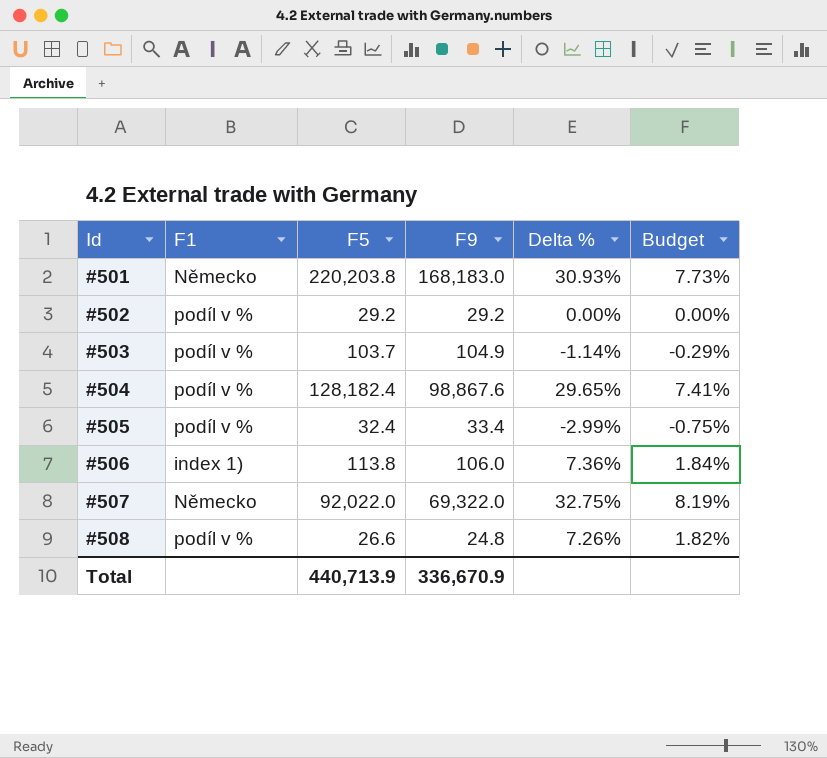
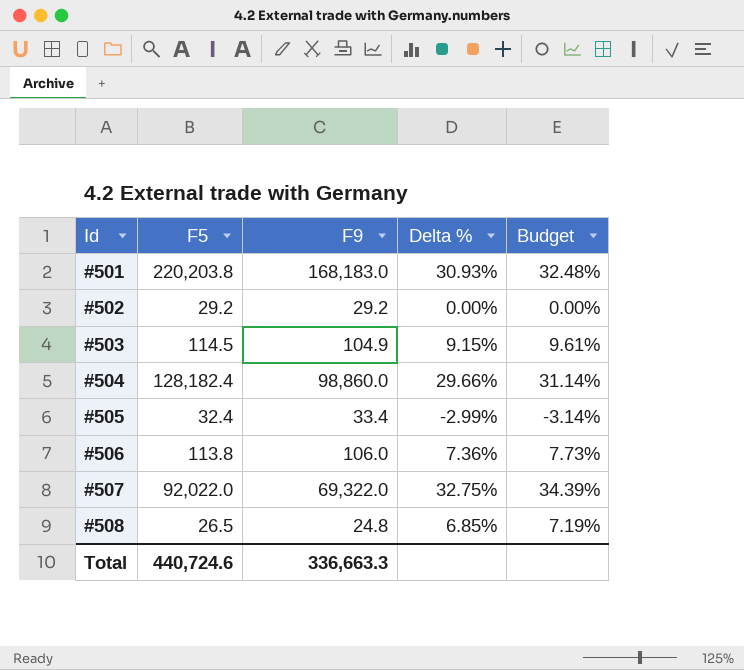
column F1 | position: 2 -> none
column Budget | formula: [Delta %] * 0.25 -> [Delta %] * 1.05
#503 | F5: 103.7 -> 114.5
#503 | Delta %: -1.14% -> 9.15%
#504 | F9: 98,867.6 -> 98,860.0
#504 | Delta %: 29.65% -> 29.66%
#508 | F5: 26.6 -> 26.5
#508 | Delta %: 7.26% -> 6.85%
Total | F5: 440,713.9 -> 440,724.6
Total | F9: 336,670.9 -> 336,663.3

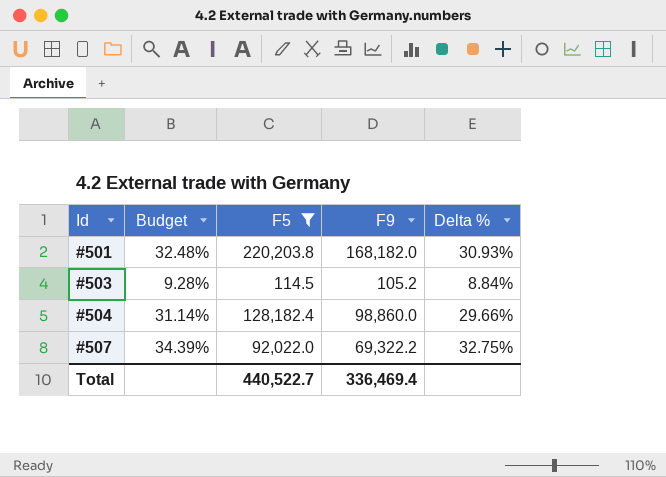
filter: none -> F5 >= 114.5
column Budget | position: 5 -> 2
#501 | F9: 168,183.0 -> 168,182.0
#503 | Budget: 9.61% -> 9.28%
#503 | F9: 104.9 -> 105.2
#503 | Delta %: 9.15% -> 8.84%
#507 | F9: 69,322.0 -> 69,322.2
Total | F5: 440,724.6 -> 440,522.7
Total | F9: 336,663.3 -> 336,469.4

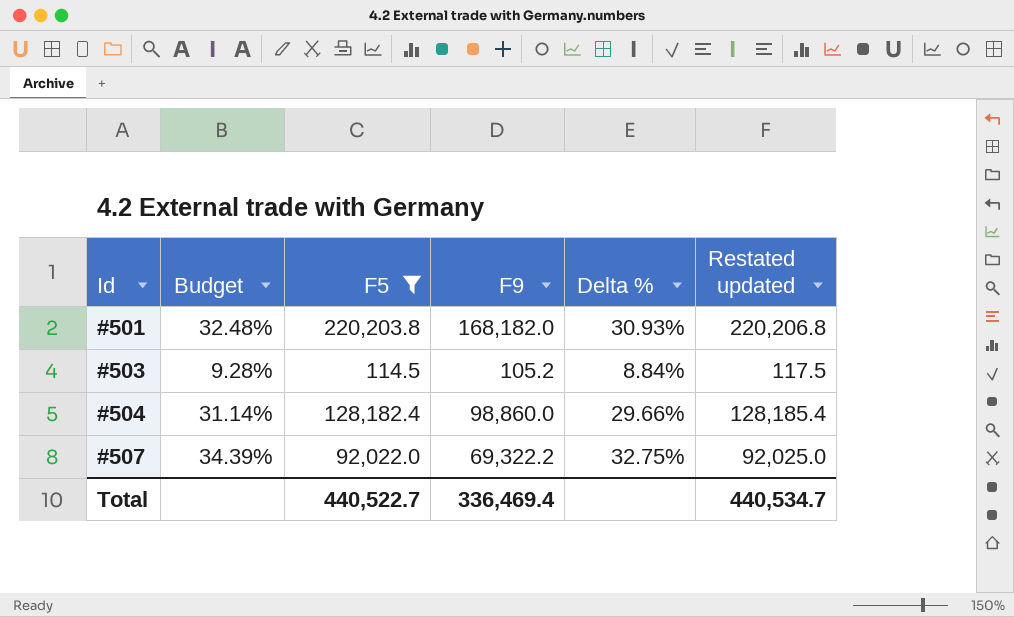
column Restated updated | formula: none -> [F5] + 3

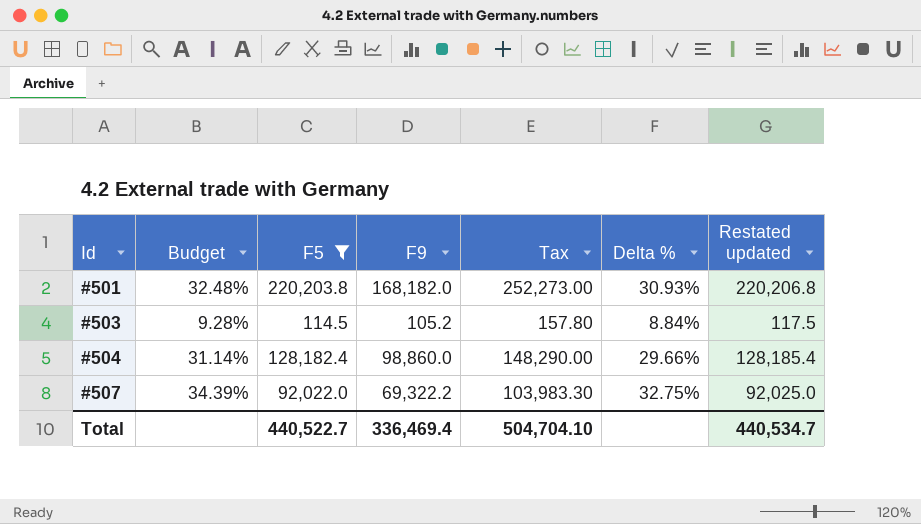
column Tax | formula: none -> [F9] * 1.5

